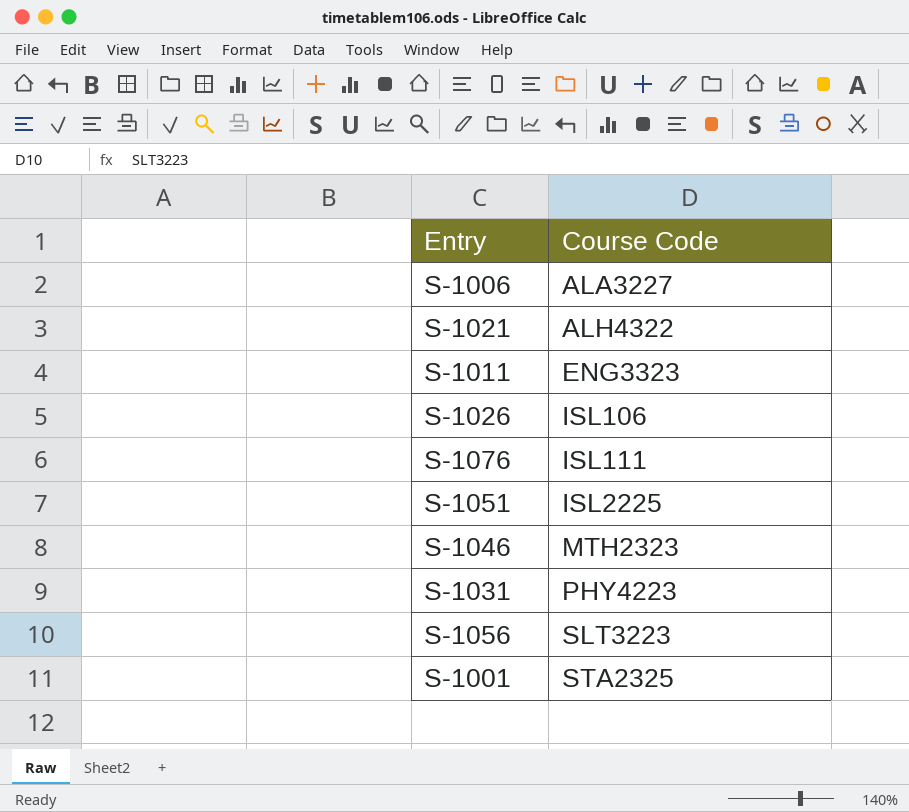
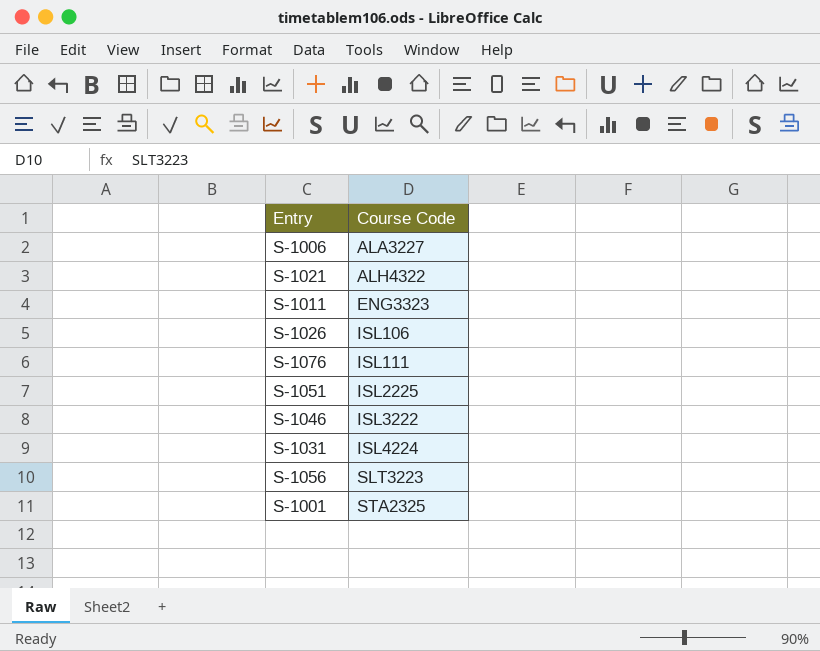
S-1046 | Course Code: MTH2323 -> ISL3222
S-1031 | Course Code: PHY4223 -> ISL4224

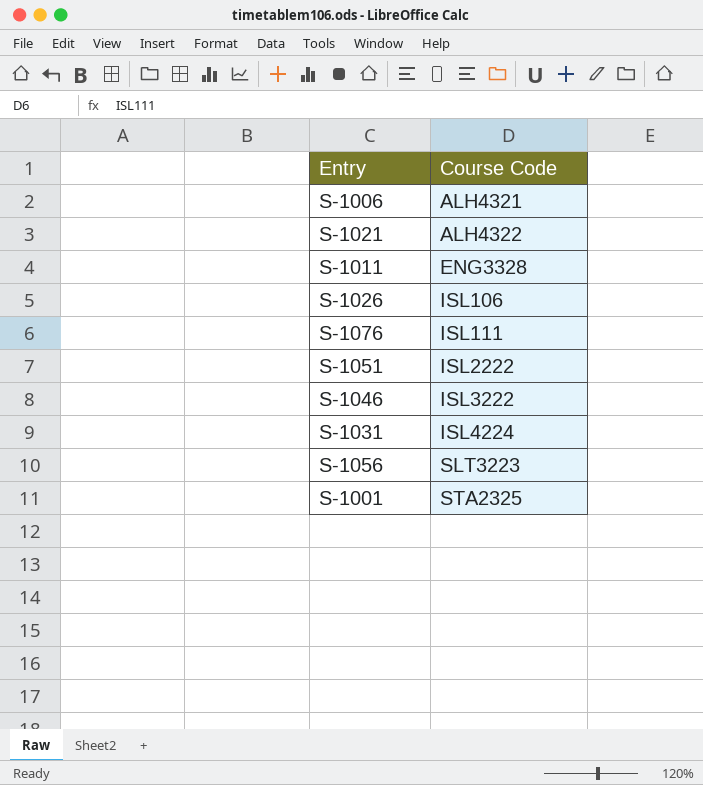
S-1006 | Course Code: ALA3227 -> ALH4321
S-1011 | Course Code: ENG3323 -> ENG3328
S-1051 | Course Code: ISL2225 -> ISL2222

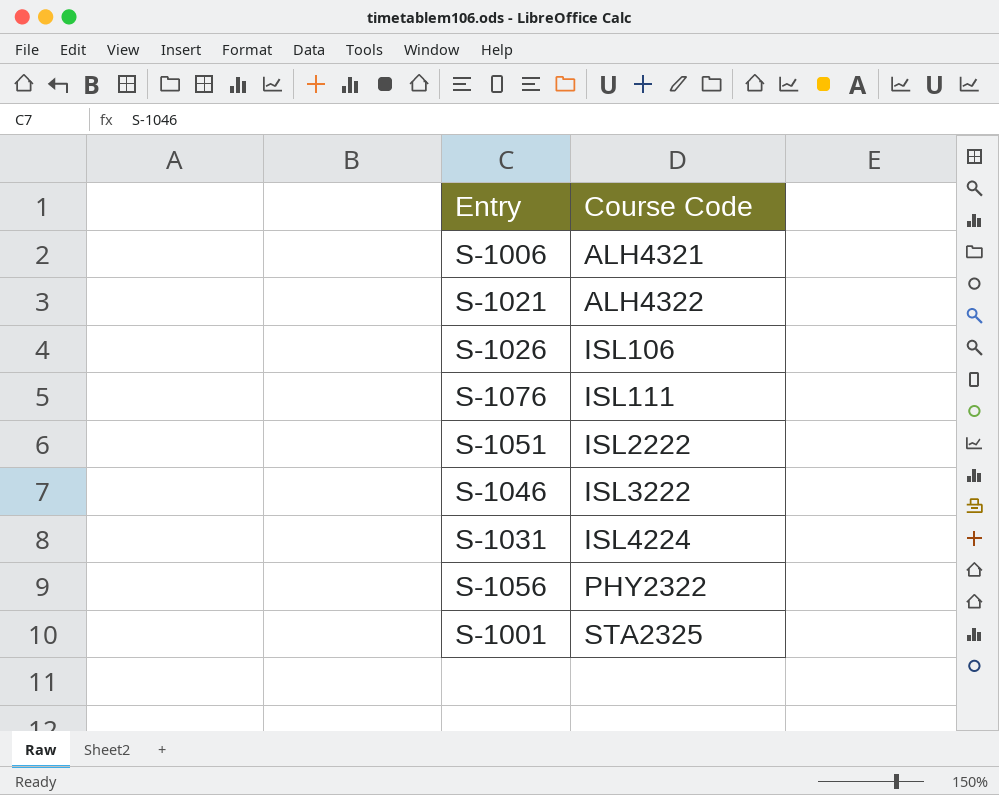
row S-1011: ENG3328 -> none
S-1056 | Course Code: SLT3223 -> PHY2322

